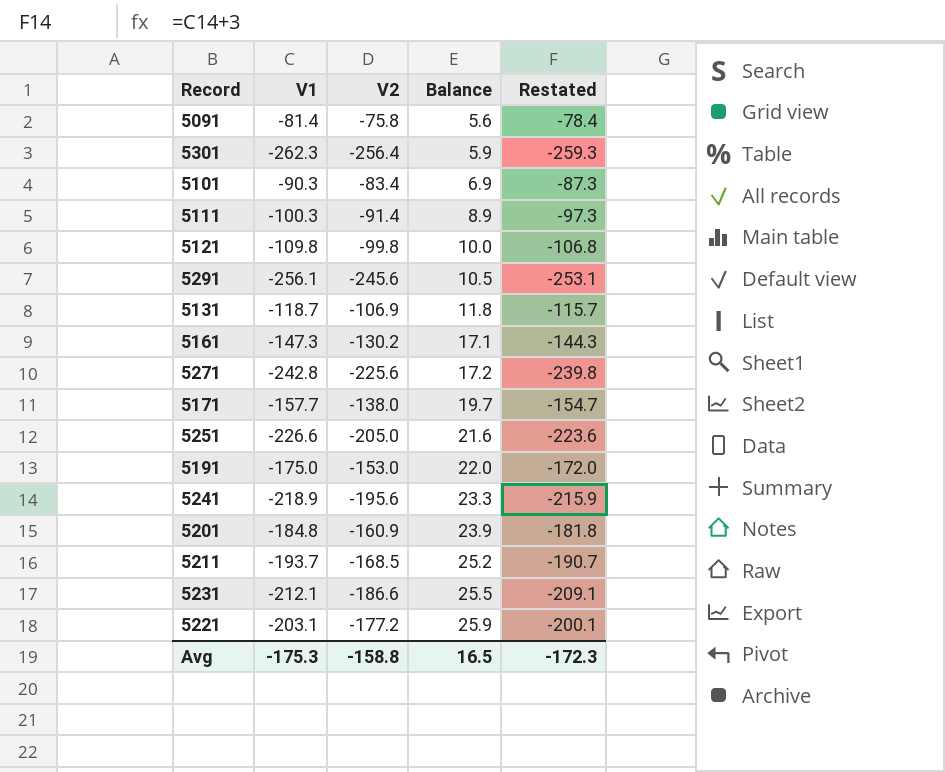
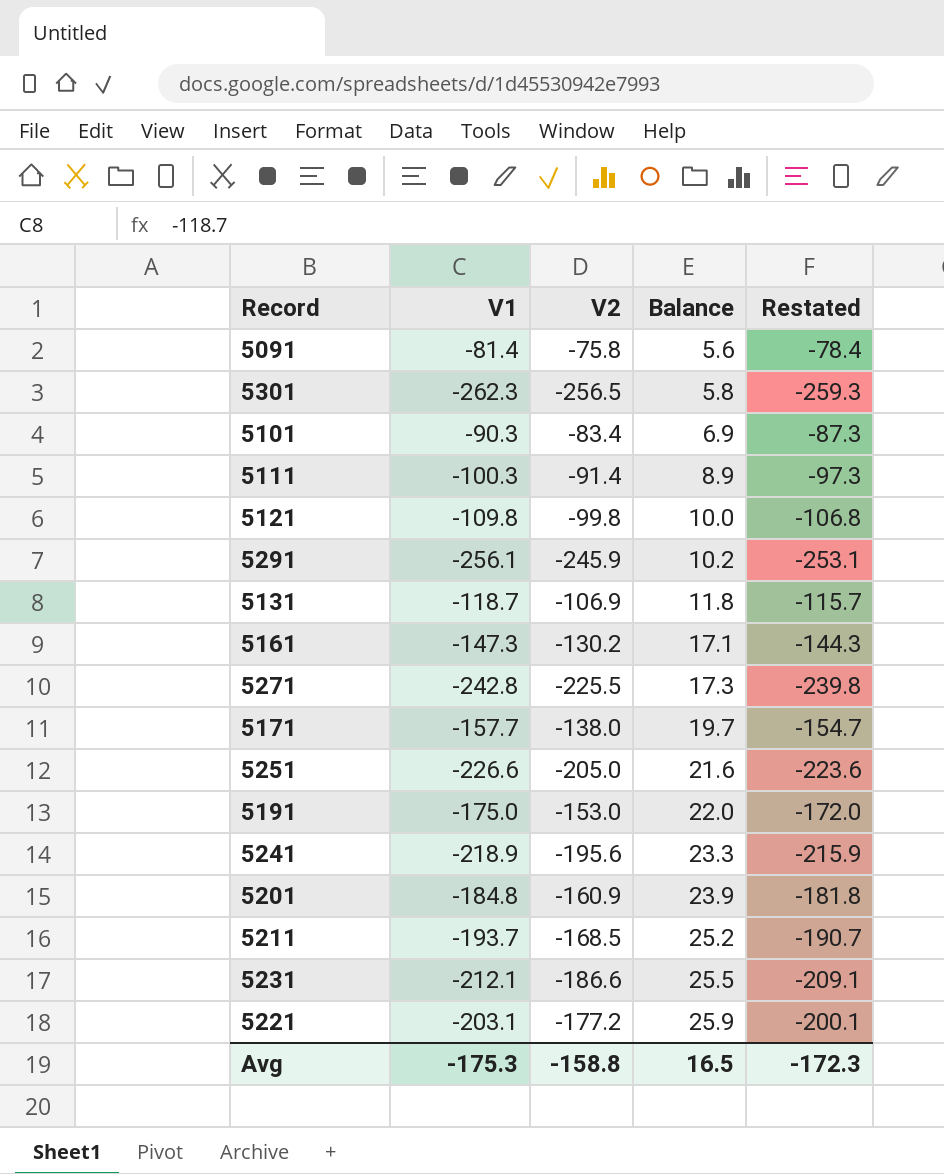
5301 | V2: -256.4 -> -256.5
5301 | Balance: 5.9 -> 5.8
5291 | V2: -245.6 -> -245.9
5291 | Balance: 10.5 -> 10.2
5271 | V2: -225.6 -> -225.5
5271 | Balance: 17.2 -> 17.3

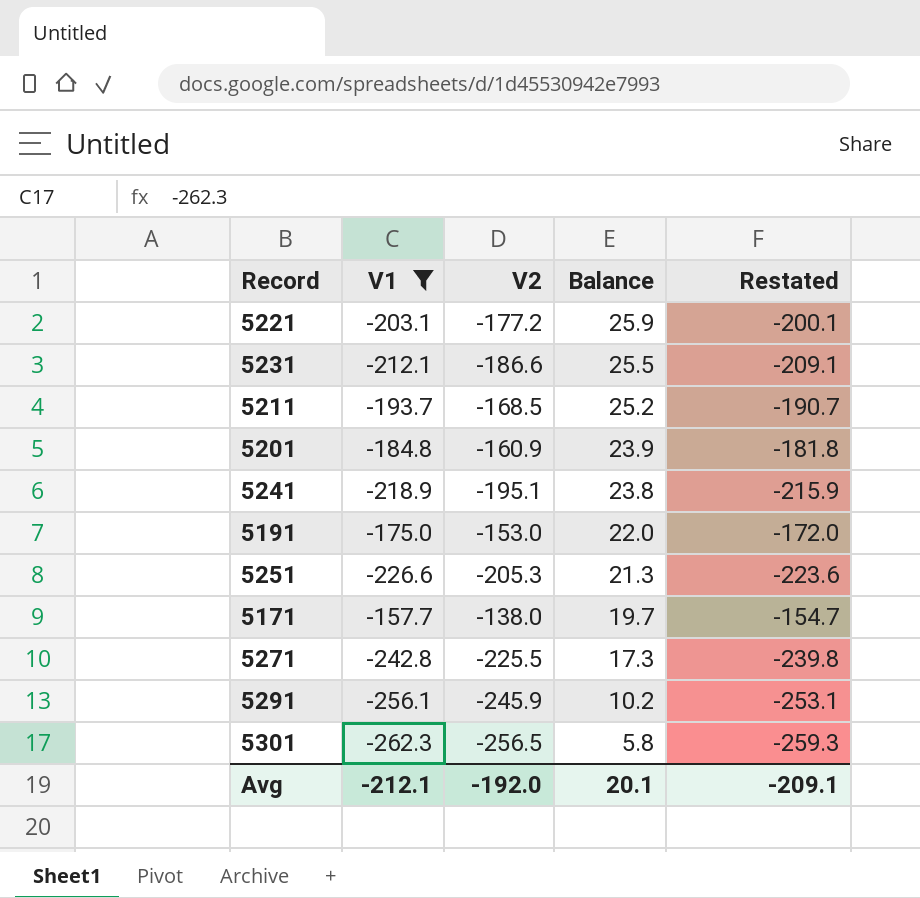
filter: none -> V1 <= -157.7
row order: Balance ascending -> Balance descending
5241 | V2: -195.6 -> -195.1
5241 | Balance: 23.3 -> 23.8
5251 | V2: -205.0 -> -205.3
5251 | Balance: 21.6 -> 21.3
Avg | V1: -175.3 -> -212.1
Avg | V2: -158.8 -> -192.0
Avg | Balance: 16.5 -> 20.1
Avg | Restated: -172.3 -> -209.1

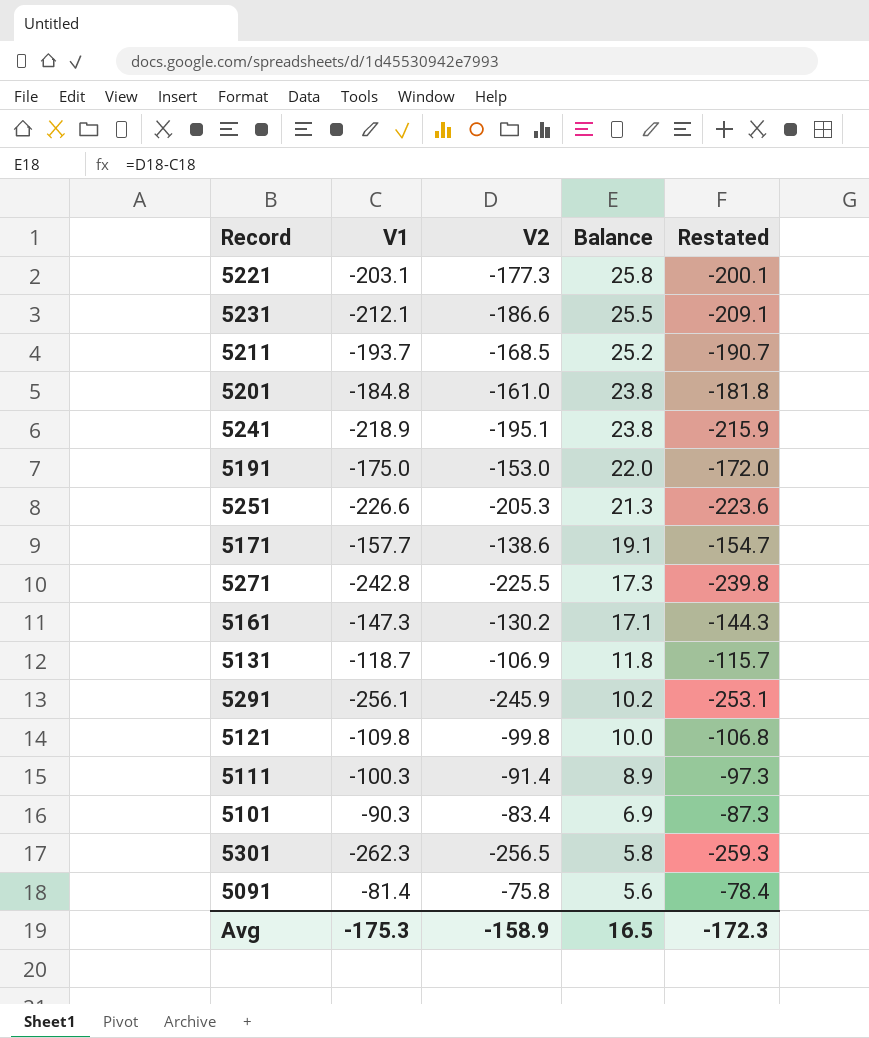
filter: V1 <= -157.7 -> none
5221 | V2: -177.2 -> -177.3
5221 | Balance: 25.9 -> 25.8
5201 | V2: -160.9 -> -161.0
5201 | Balance: 23.9 -> 23.8
5171 | V2: -138.0 -> -138.6
5171 | Balance: 19.7 -> 19.1
Avg | V1: -212.1 -> -175.3
Avg | V2: -192.0 -> -158.9
Avg | Balance: 20.1 -> 16.5
Avg | Restated: -209.1 -> -172.3

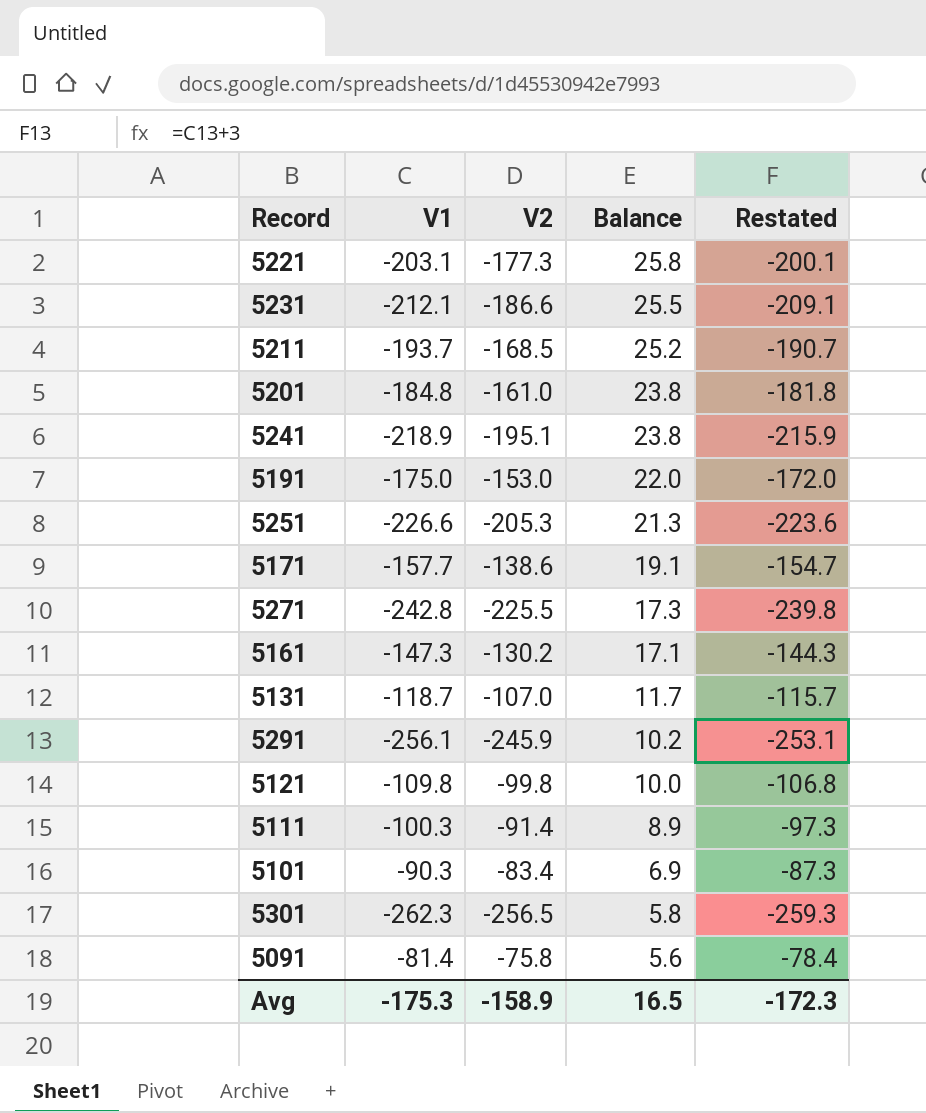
5131 | V2: -106.9 -> -107.0
5131 | Balance: 11.8 -> 11.7

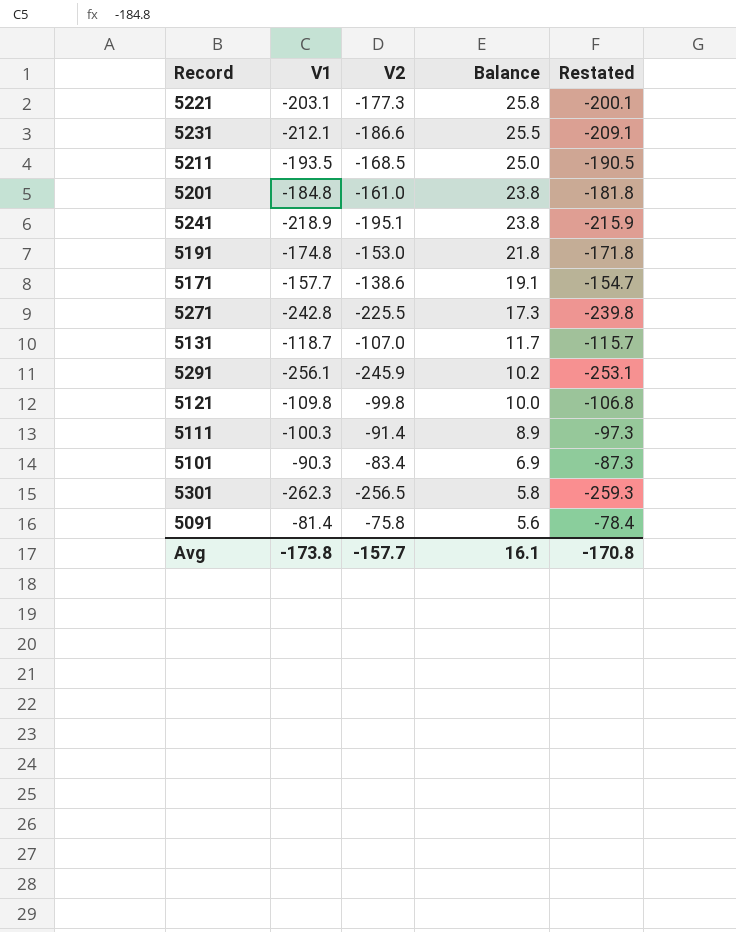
row 5251: -226.6 | -205.3 | 21.3 | -223.6 -> none
row 5161: -147.3 | -130.2 | 17.1 | -144.3 -> none
5211 | V1: -193.7 -> -193.5
5211 | Balance: 25.2 -> 25.0
5211 | Restated: -190.7 -> -190.5
5191 | V1: -175.0 -> -174.8
5191 | Balance: 22.0 -> 21.8
5191 | Restated: -172.0 -> -171.8
Avg | V1: -175.3 -> -173.8
Avg | V2: -158.9 -> -157.7
Avg | Balance: 16.5 -> 16.1
Avg | Restated: -172.3 -> -170.8

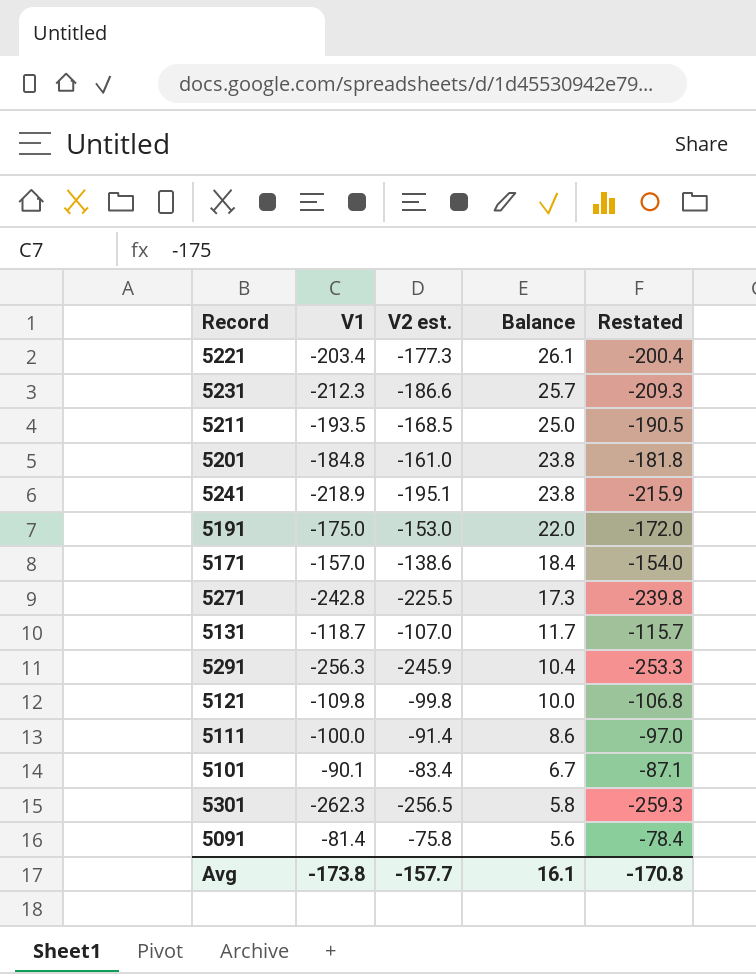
column name: V2 -> V2 est.
5221 | V1: -203.1 -> -203.4
5221 | Balance: 25.8 -> 26.1
5221 | Restated: -200.1 -> -200.4
5231 | V1: -212.1 -> -212.3
5231 | Balance: 25.5 -> 25.7
5231 | Restated: -209.1 -> -209.3
5191 | V1: -174.8 -> -175.0
5191 | Balance: 21.8 -> 22.0
5191 | Restated: -171.8 -> -172.0
5171 | V1: -157.7 -> -157.0
5171 | Balance: 19.1 -> 18.4
5171 | Restated: -154.7 -> -154.0
5291 | V1: -256.1 -> -256.3
5291 | Balance: 10.2 -> 10.4
5291 | Restated: -253.1 -> -253.3
5111 | V1: -100.3 -> -100.0
5111 | Balance: 8.9 -> 8.6
5111 | Restated: -97.3 -> -97.0
5101 | V1: -90.3 -> -90.1
5101 | Balance: 6.9 -> 6.7
5101 | Restated: -87.3 -> -87.1

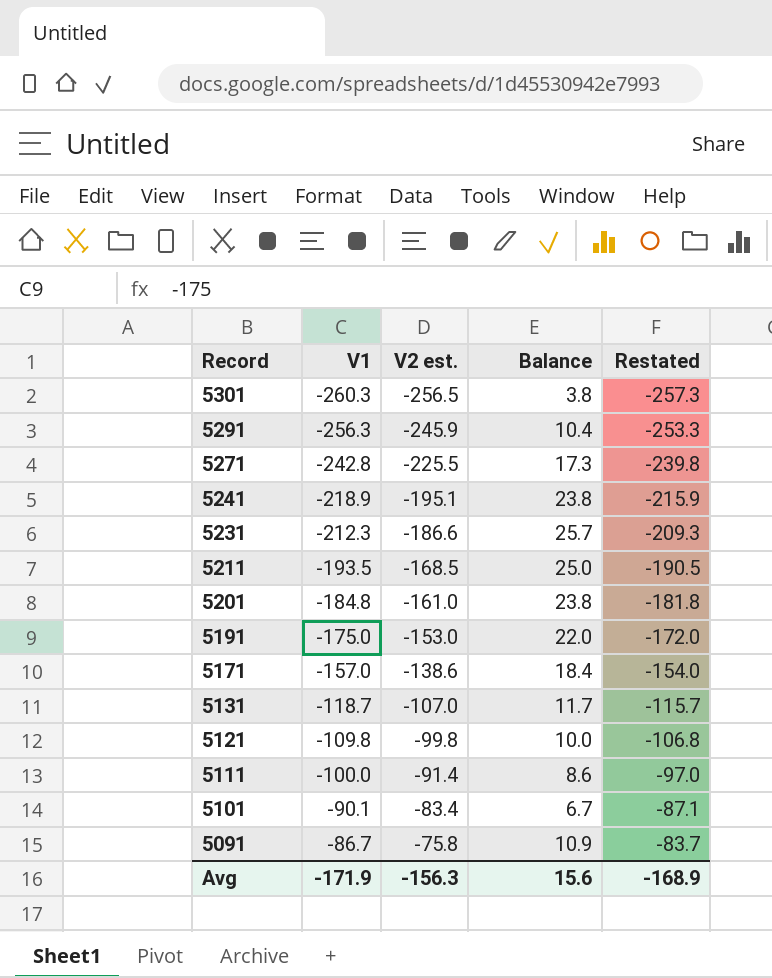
row order: Balance descending -> Record descending
row 5221: -203.4 | -177.3 | 26.1 | -200.4 -> none
5301 | V1: -262.3 -> -260.3
5301 | Balance: 5.8 -> 3.8
5301 | Restated: -259.3 -> -257.3
5091 | V1: -81.4 -> -86.7
5091 | Balance: 5.6 -> 10.9
5091 | Restated: -78.4 -> -83.7
Avg | V1: -173.8 -> -171.9
Avg | V2 est.: -157.7 -> -156.3
Avg | Balance: 16.1 -> 15.6
Avg | Restated: -170.8 -> -168.9

